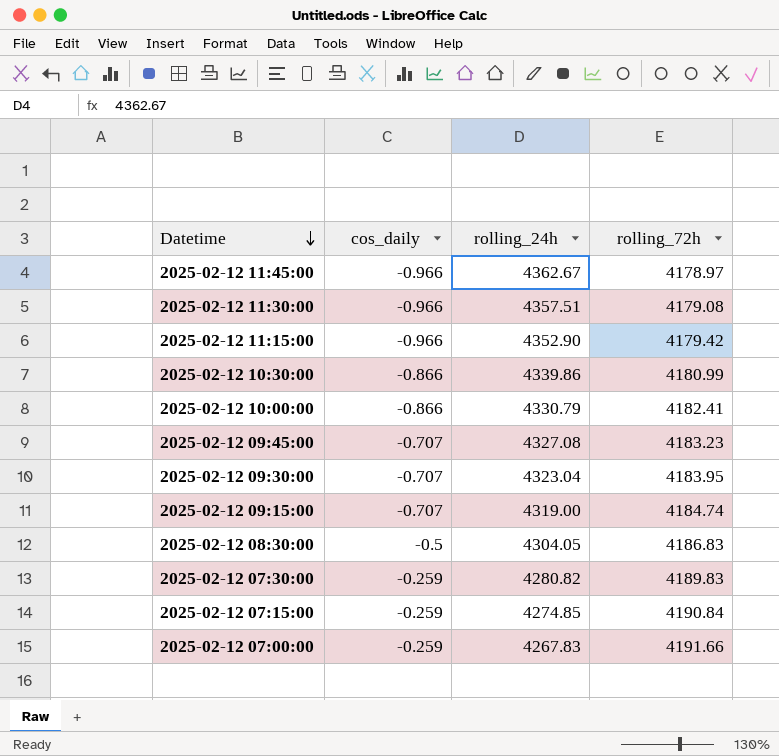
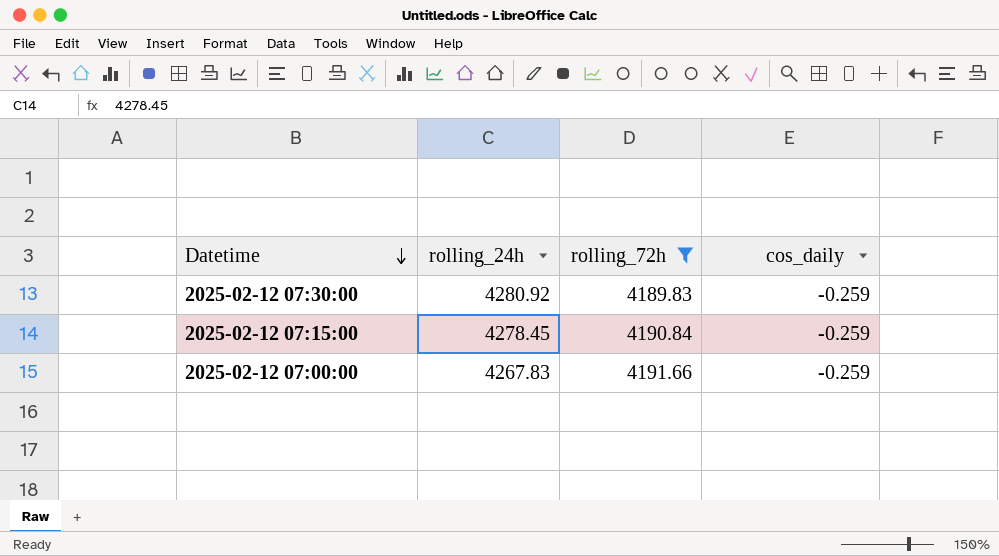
filter: none -> rolling_72h >= 4189.83
column cos_daily | position: 2 -> 4
2025-02-12 07:30:00 | rolling_24h: 4280.82 -> 4280.92
2025-02-12 07:15:00 | rolling_24h: 4274.85 -> 4278.45

